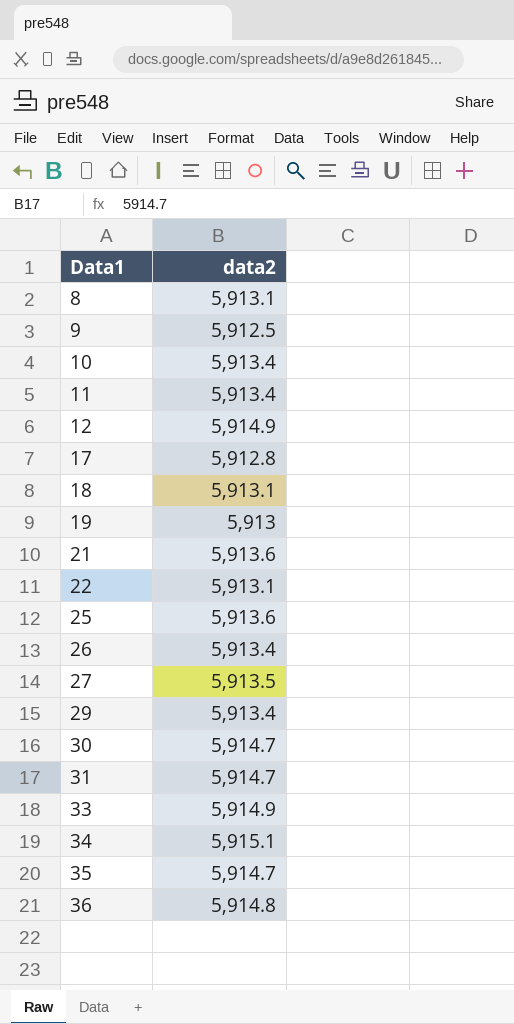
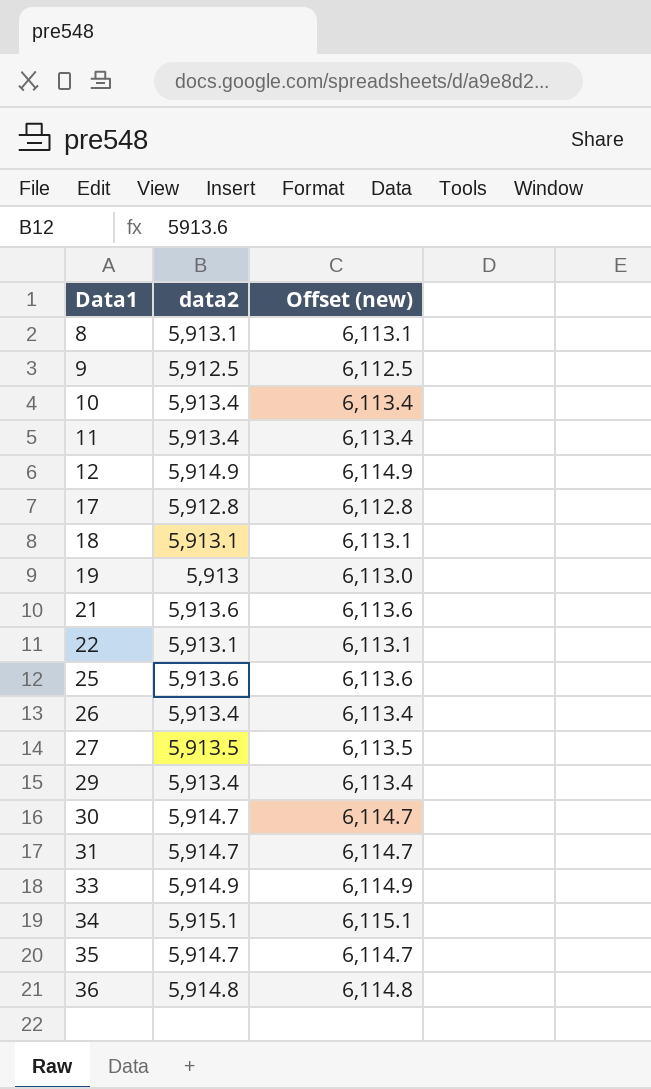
column Offset (new) | formula: none -> [data2] + 200

